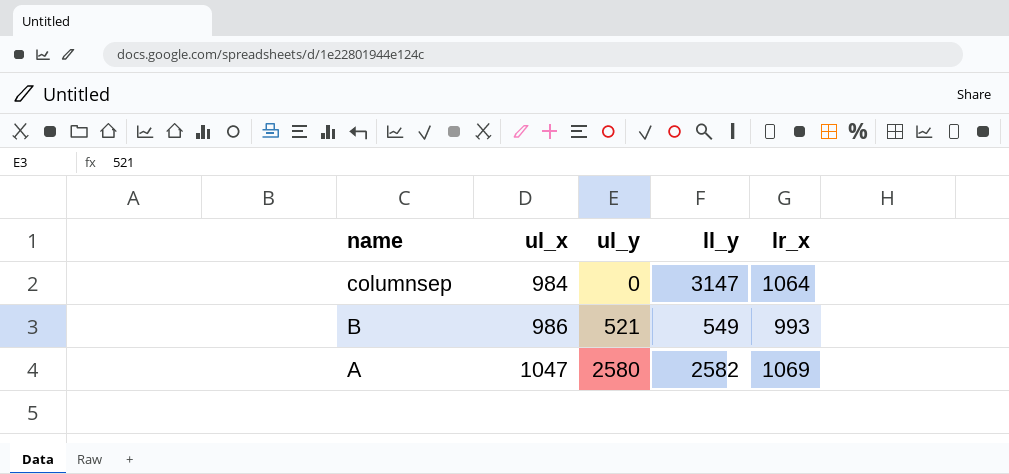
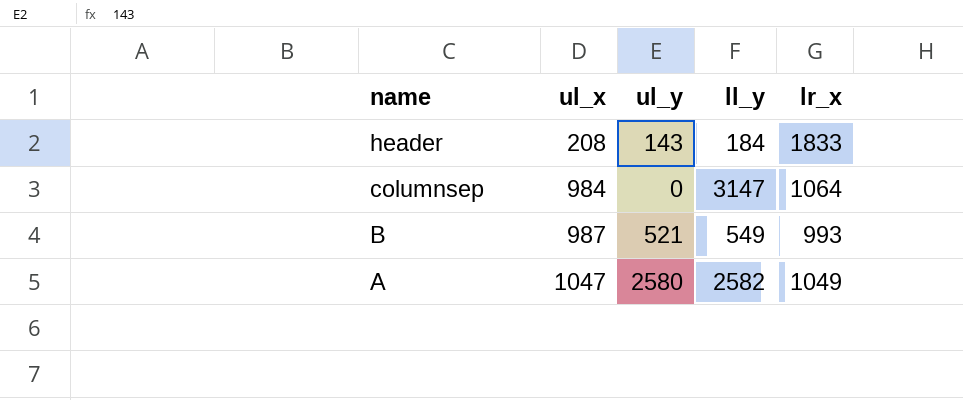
row header: none -> 208 | 143 | 184 | 1833
B | ul_x: 986 -> 987
A | lr_x: 1069 -> 1049

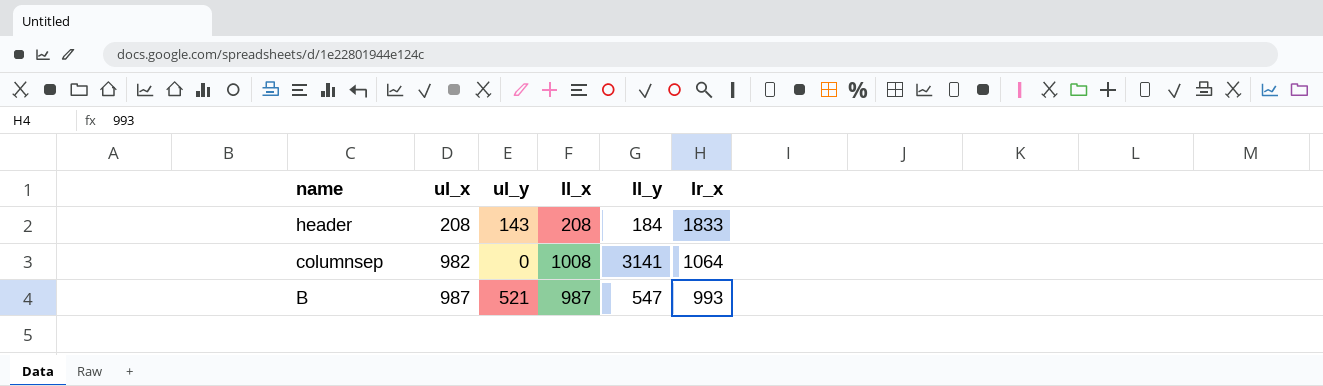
column ll_x | position: none -> 4
row A: 1047 | 2580 | 2582 | 1049 -> none
columnsep | ul_x: 984 -> 982
columnsep | ll_y: 3147 -> 3141
B | ll_y: 549 -> 547

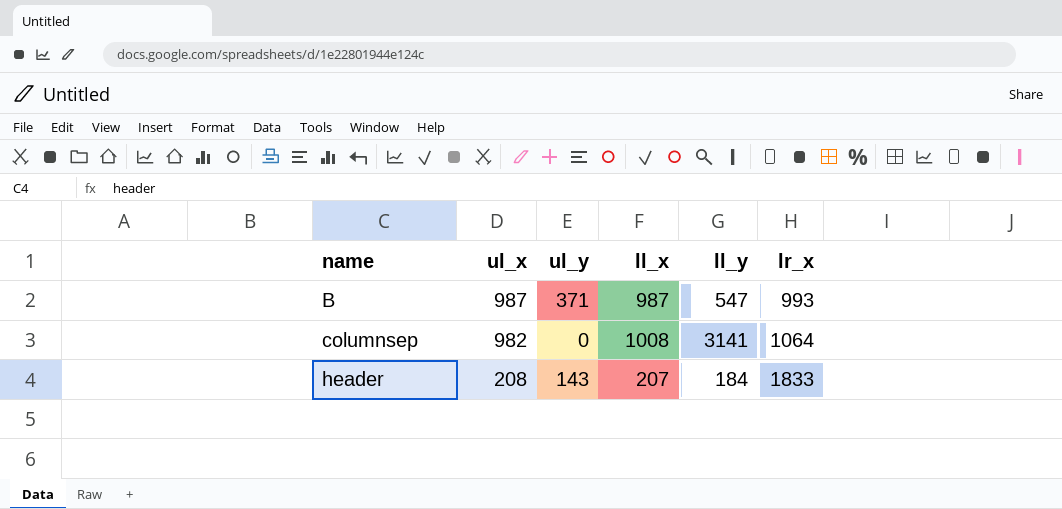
row order: name descending -> name ascending
B | ul_y: 521 -> 371
header | ll_x: 208 -> 207

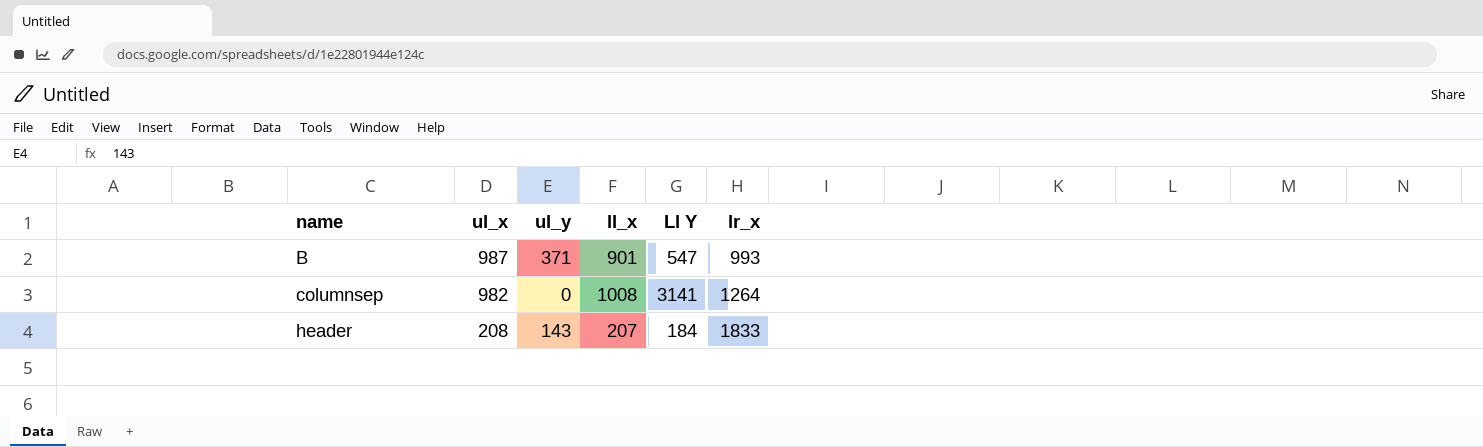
column name: ll_y -> Ll Y
B | ll_x: 987 -> 901
columnsep | lr_x: 1064 -> 1264

